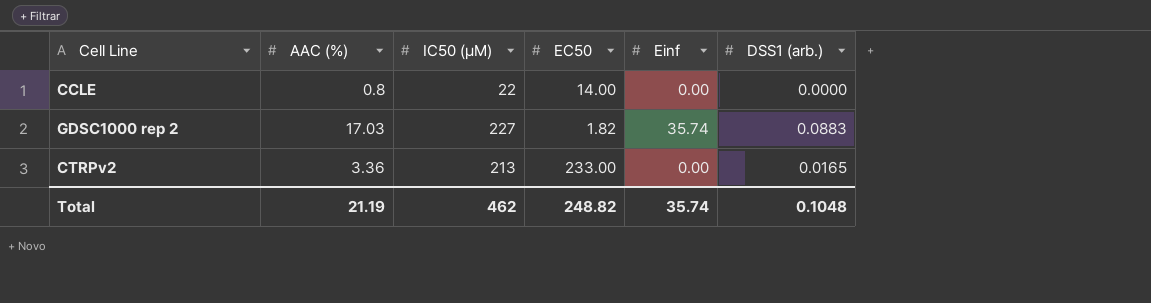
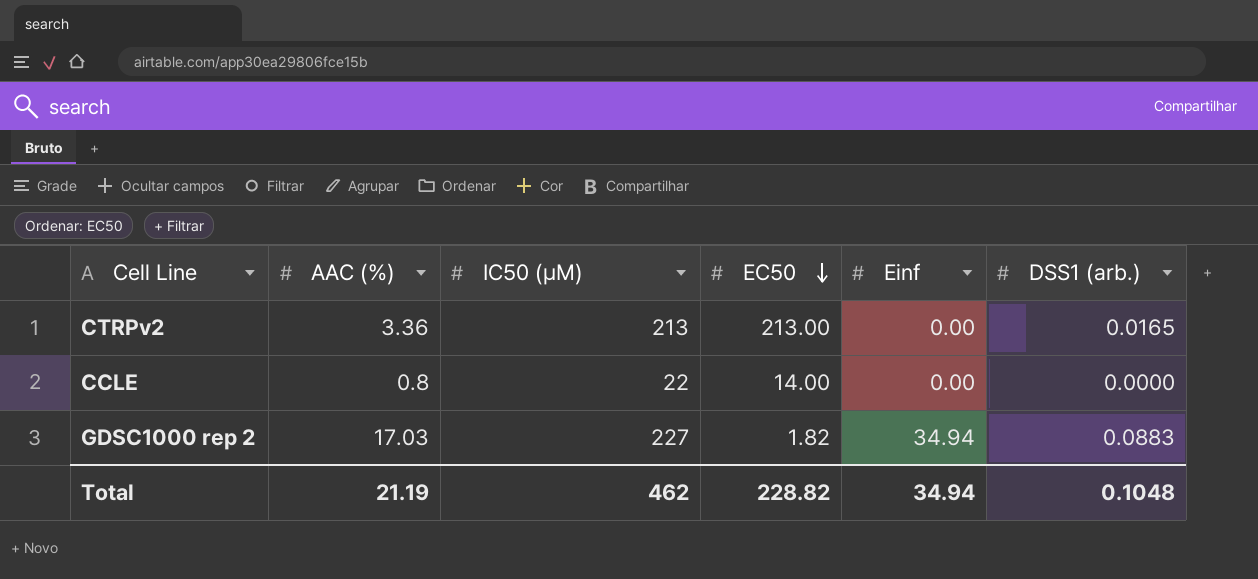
row order: none -> EC50 descending
CTRPv2 | EC50: 233.00 -> 213.00
GDSC1000 rep 2 | Einf: 35.74 -> 34.94
Total | EC50: 248.82 -> 228.82
Total | Einf: 35.74 -> 34.94

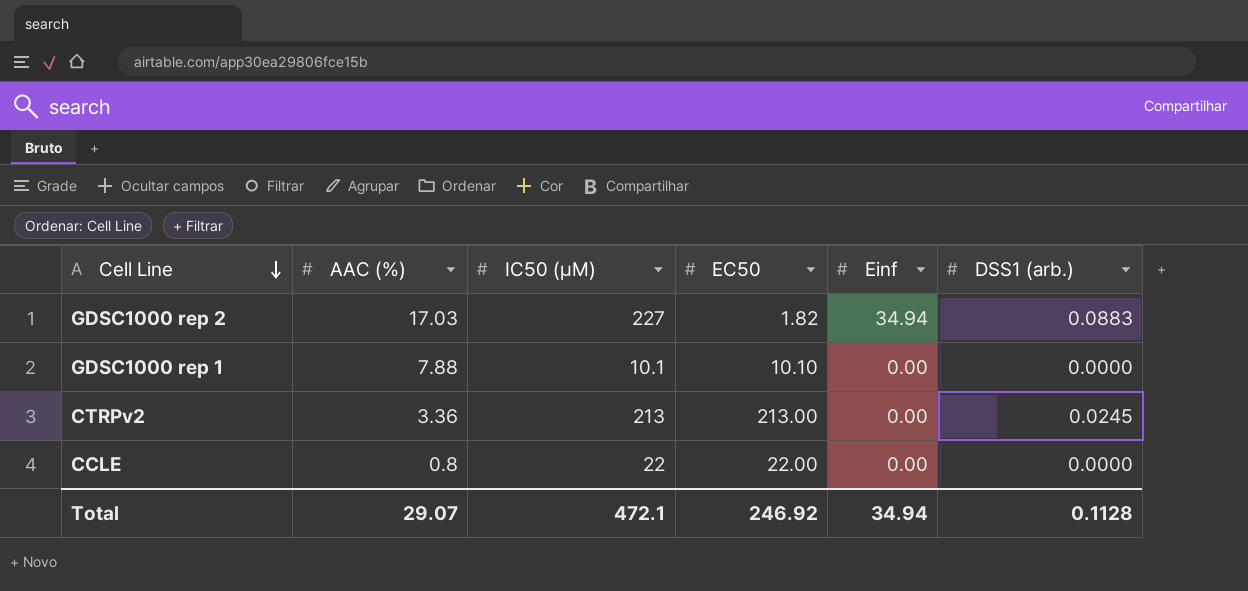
row order: EC50 descending -> Cell Line descending
row GDSC1000 rep 1: none -> 7.88 | 10.1 | 10.10 | 0.00 | 0.0000
CTRPv2 | DSS1 (arb.): 0.0165 -> 0.0245
CCLE | EC50: 14.00 -> 22.00
Total | AAC (%): 21.19 -> 29.07
Total | IC50 (µM): 462 -> 472.1
Total | EC50: 228.82 -> 246.92
Total | DSS1 (arb.): 0.1048 -> 0.1128

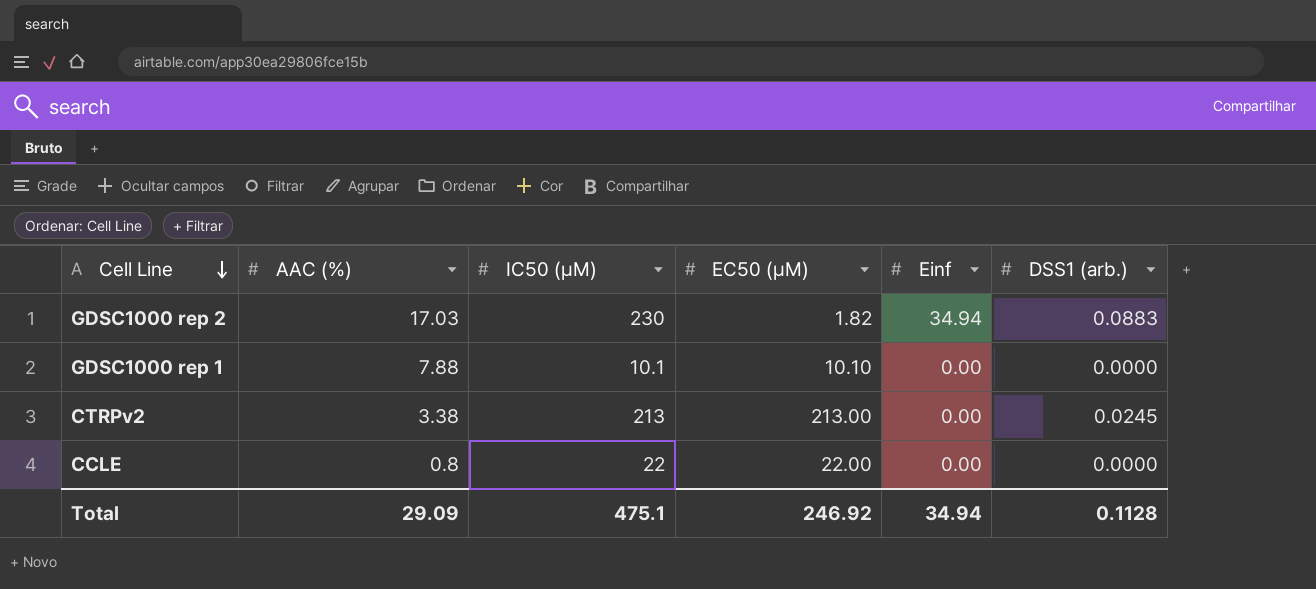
column name: EC50 -> EC50 (µM)
GDSC1000 rep 2 | IC50 (µM): 227 -> 230
CTRPv2 | AAC (%): 3.36 -> 3.38
Total | AAC (%): 29.07 -> 29.09
Total | IC50 (µM): 472.1 -> 475.1

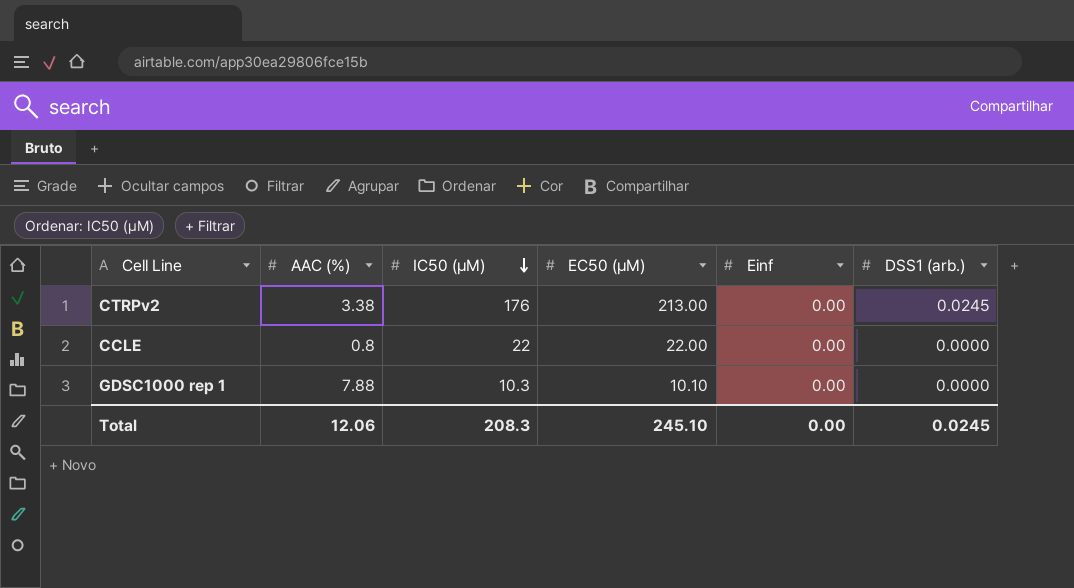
row order: Cell Line descending -> IC50 (µM) descending
row GDSC1000 rep 2: 17.03 | 230 | 1.82 | 34.94 | 0.0883 -> none
CTRPv2 | IC50 (µM): 213 -> 176
GDSC1000 rep 1 | IC50 (µM): 10.1 -> 10.3
Total | AAC (%): 29.09 -> 12.06
Total | IC50 (µM): 475.1 -> 208.3
Total | EC50 (µM): 246.92 -> 245.10
Total | Einf: 34.94 -> 0.00
Total | DSS1 (arb.): 0.1128 -> 0.0245

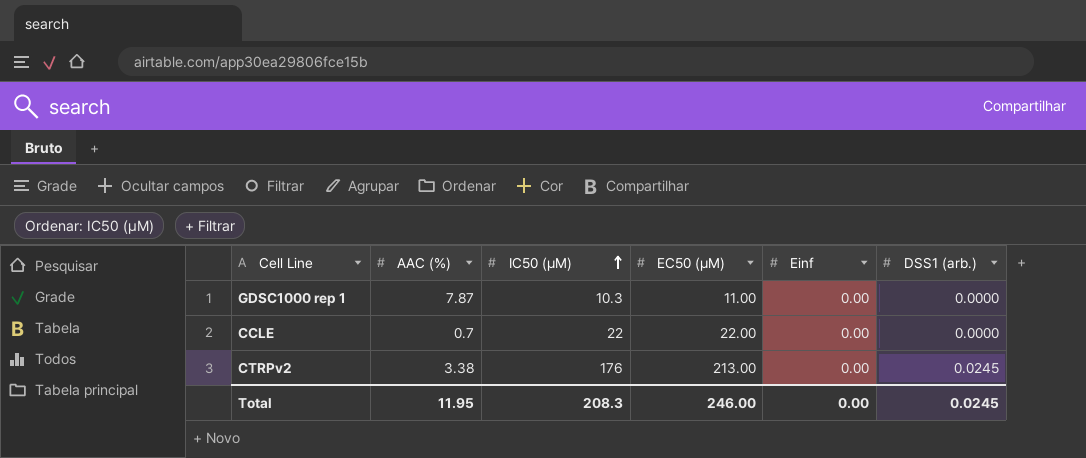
row order: IC50 (µM) descending -> IC50 (µM) ascending
GDSC1000 rep 1 | AAC (%): 7.88 -> 7.87
GDSC1000 rep 1 | EC50 (µM): 10.10 -> 11.00
CCLE | AAC (%): 0.8 -> 0.7
Total | AAC (%): 12.06 -> 11.95
Total | EC50 (µM): 245.10 -> 246.00

